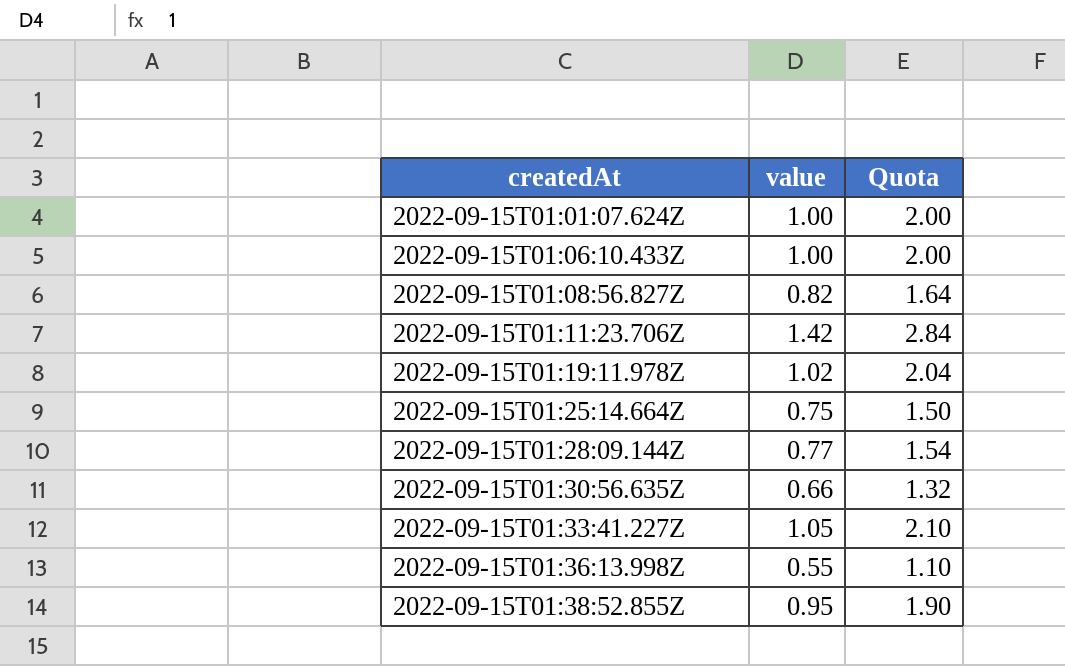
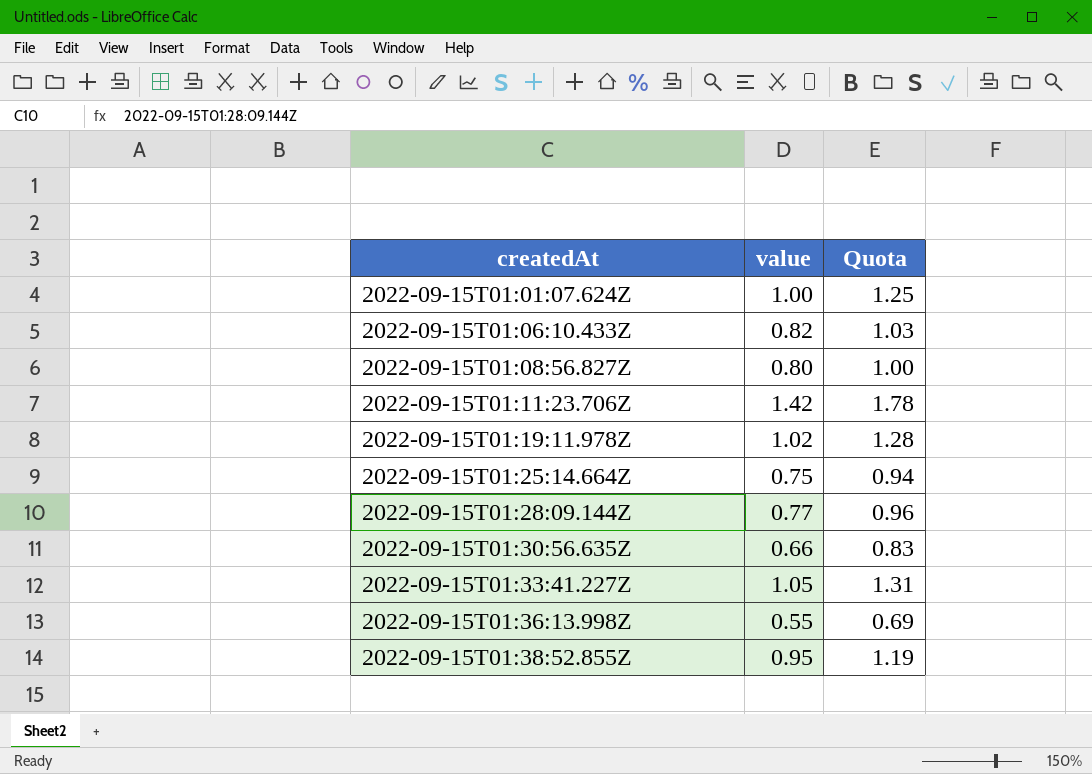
column Quota | formula: [value] * 2 -> [value] * 1.25
2022-09-15T01:06:10.433Z | value: 1.00 -> 0.82
2022-09-15T01:08:56.827Z | value: 0.82 -> 0.80

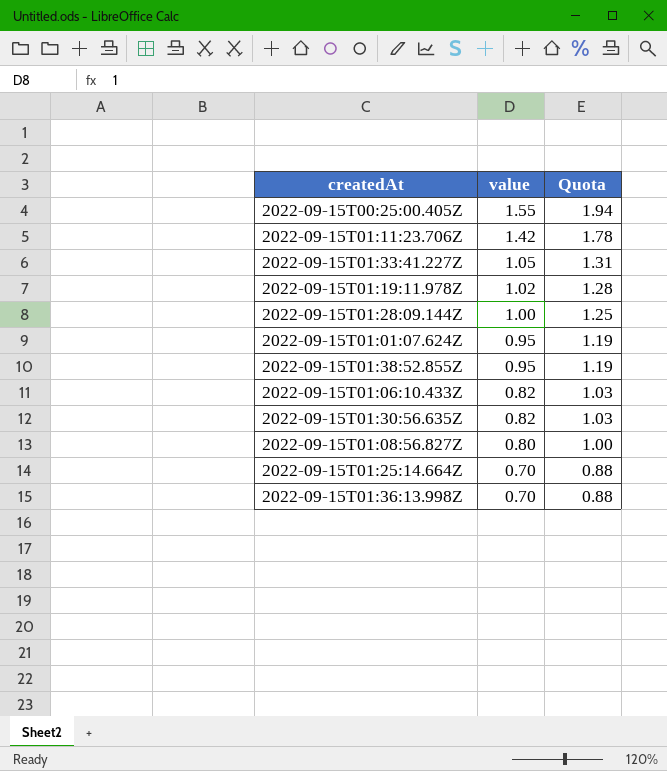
row order: createdAt ascending -> value descending
row 2022-09-15T00:25:00.405Z: none -> 1.55 | 1.94
2022-09-15T01:28:09.144Z | value: 0.77 -> 1.00
2022-09-15T01:28:09.144Z | Quota: 0.96 -> 1.25
2022-09-15T01:01:07.624Z | value: 1.00 -> 0.95
2022-09-15T01:01:07.624Z | Quota: 1.25 -> 1.19
2022-09-15T01:30:56.635Z | value: 0.66 -> 0.82
2022-09-15T01:30:56.635Z | Quota: 0.83 -> 1.03
2022-09-15T01:25:14.664Z | value: 0.75 -> 0.70
2022-09-15T01:25:14.664Z | Quota: 0.94 -> 0.88
2022-09-15T01:36:13.998Z | value: 0.55 -> 0.70
2022-09-15T01:36:13.998Z | Quota: 0.69 -> 0.88

